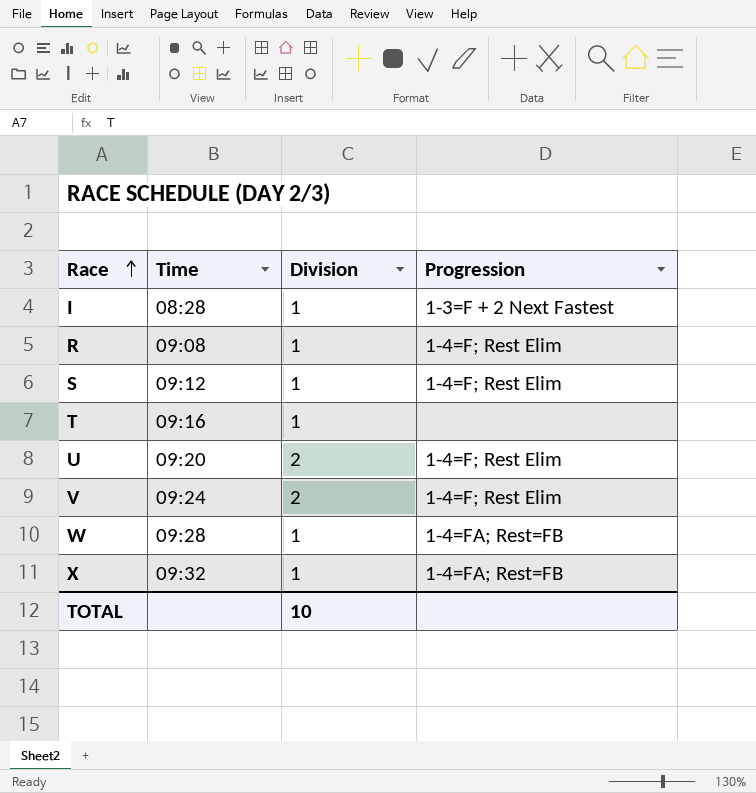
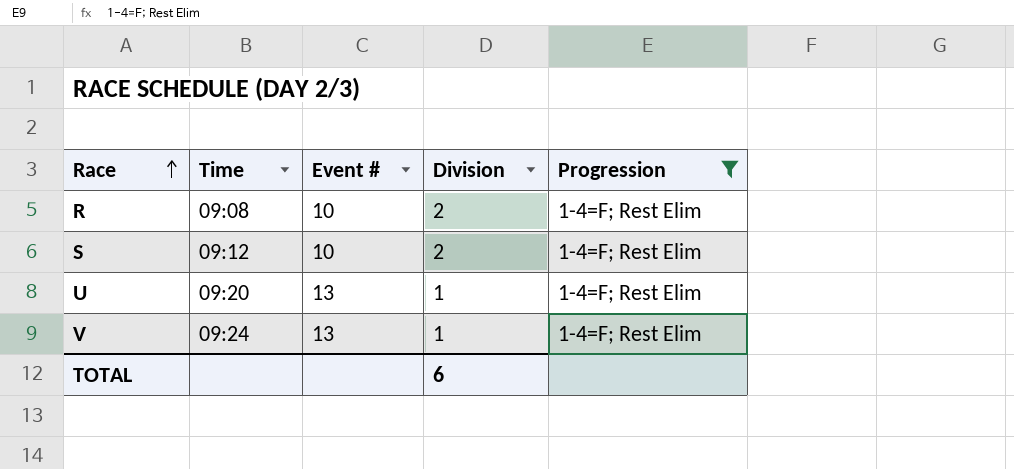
filter: none -> Progression = 1-4=F; Rest Elim
column Event # | position: none -> 3
R | Division: 1 -> 2
S | Division: 1 -> 2
U | Division: 2 -> 1
V | Division: 2 -> 1
TOTAL | Division: 10 -> 6

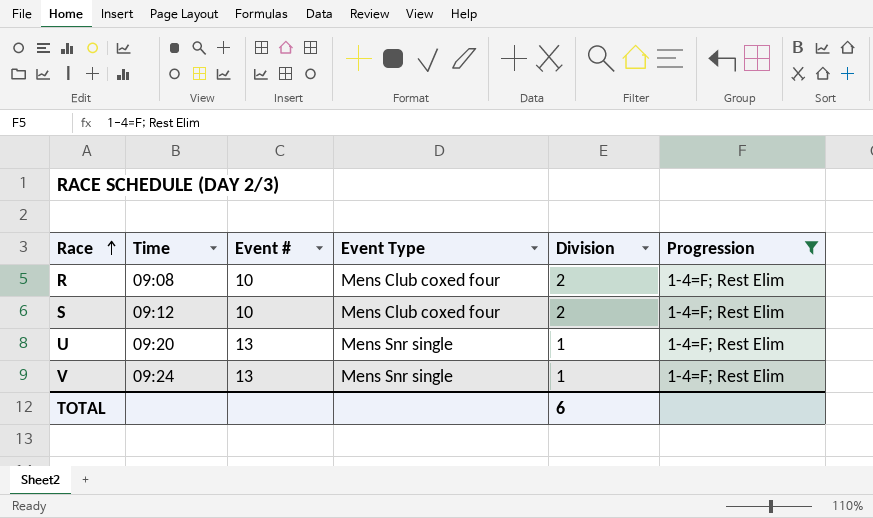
column Event Type | position: none -> 4

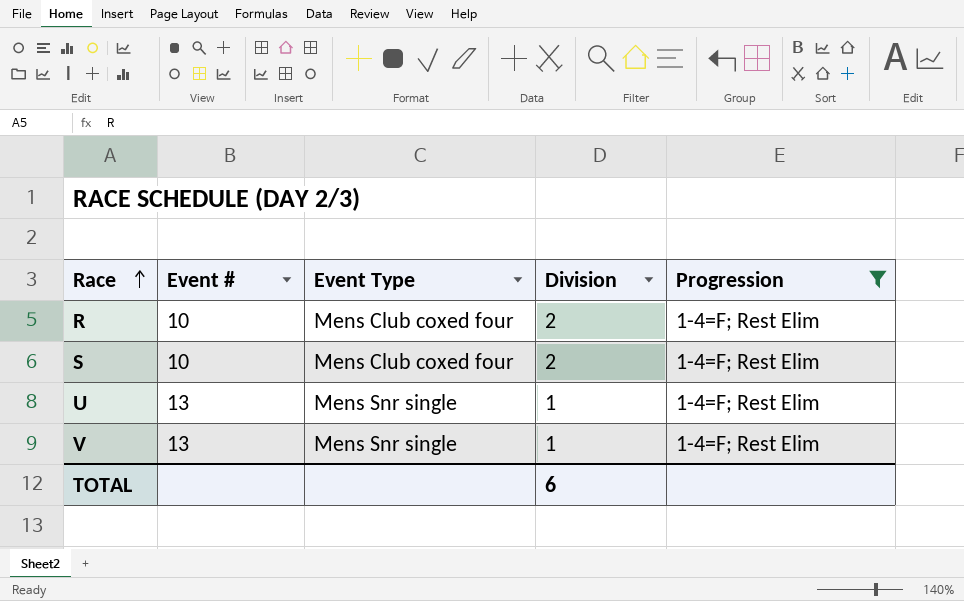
column Time | position: 2 -> none

